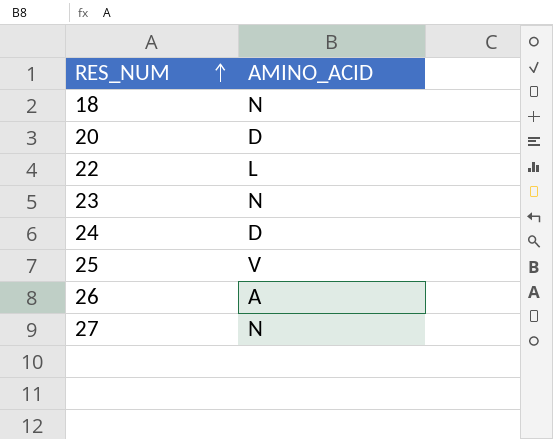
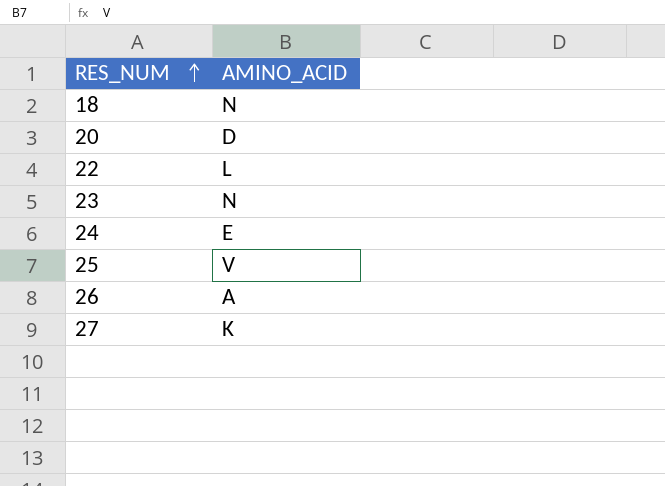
24 | AMINO_ACID: D -> E
27 | AMINO_ACID: N -> K

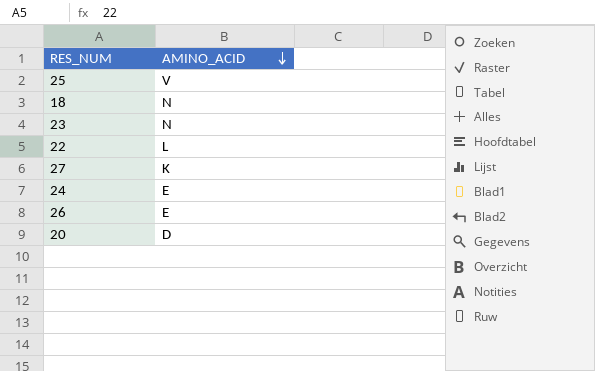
row order: RES_NUM ascending -> AMINO_ACID descending
26 | AMINO_ACID: A -> E

